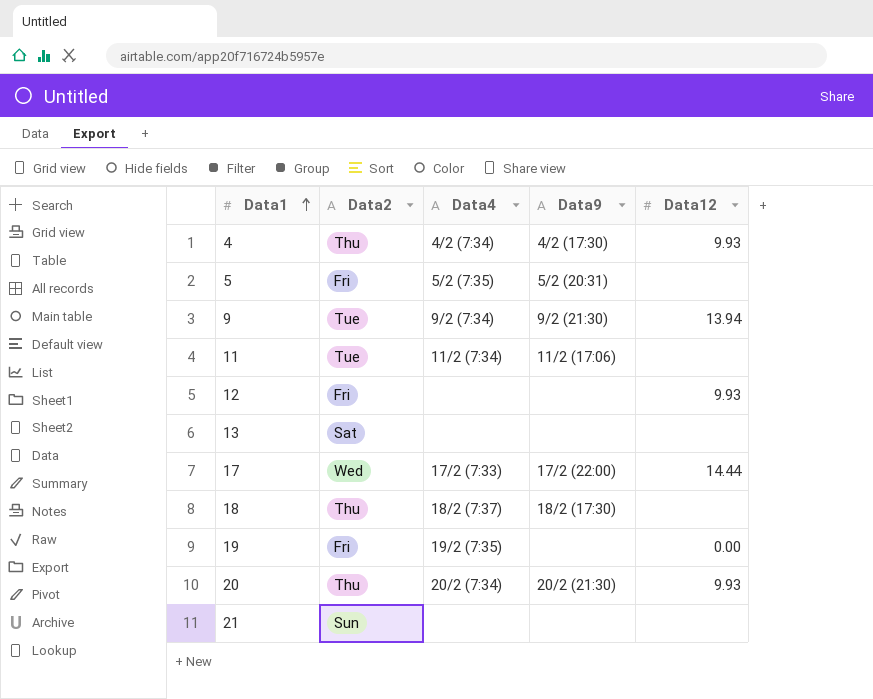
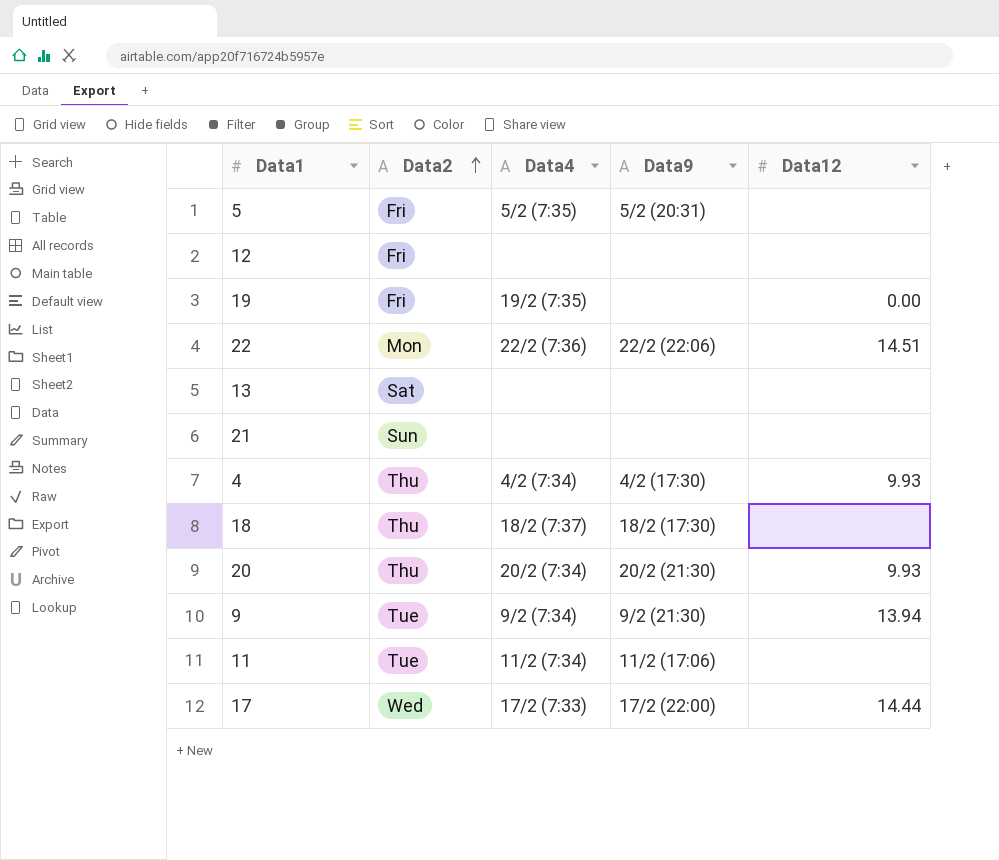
row order: Data1 ascending -> Data2 ascending
12 | Data12: 9.93 -> none
row 22: none -> Mon | 22/2 (7:36) | 22/2 (22:06) | 14.51

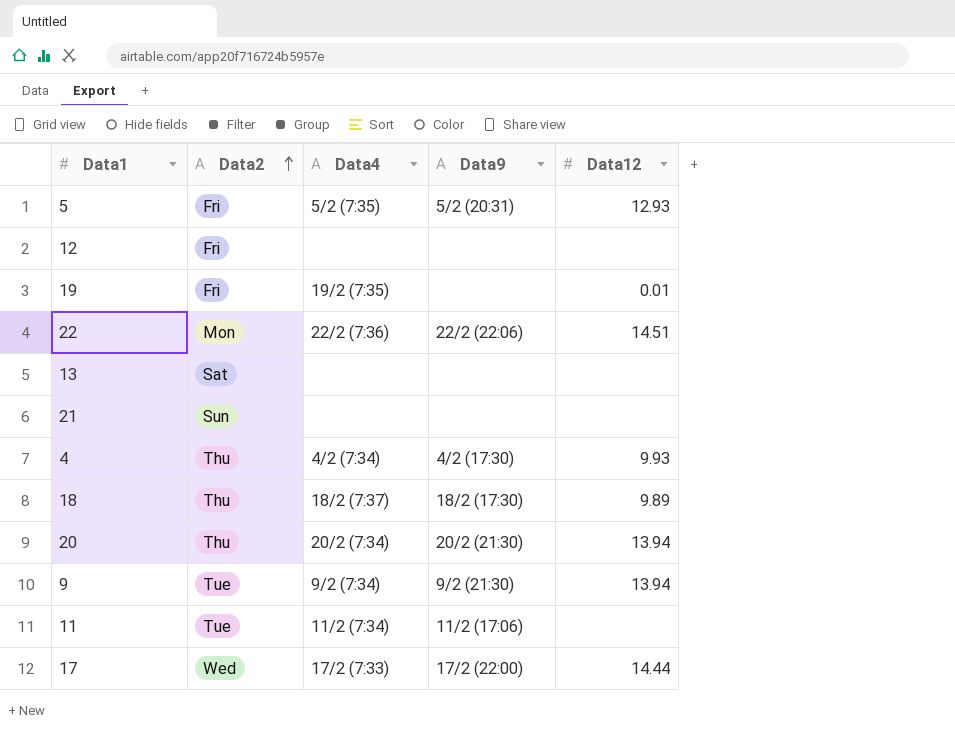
5 | Data12: none -> 12.93
19 | Data12: 0.00 -> 0.01
18 | Data12: none -> 9.89
20 | Data12: 9.93 -> 13.94

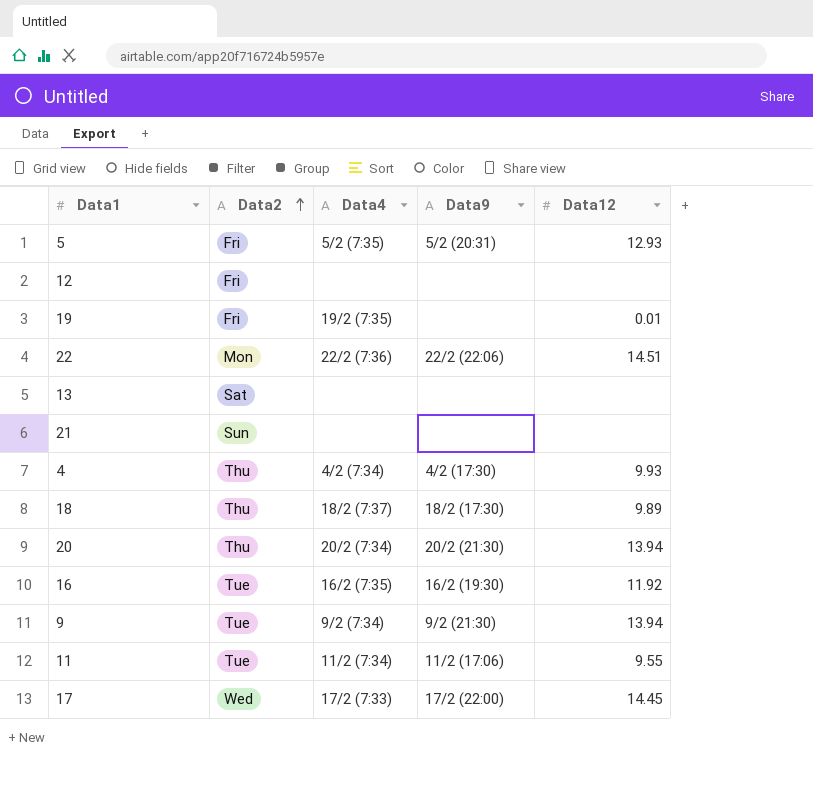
row 16: none -> Tue | 16/2 (7:35) | 16/2 (19:30) | 11.92
11 | Data12: none -> 9.55
17 | Data12: 14.44 -> 14.45

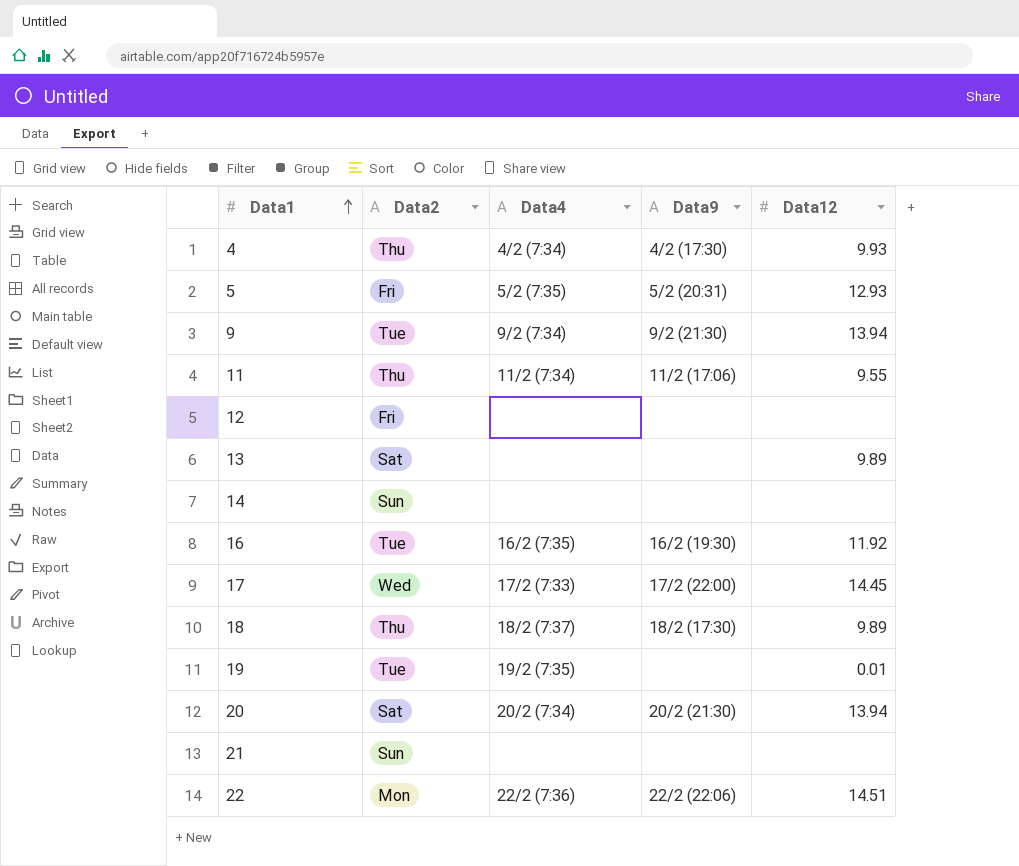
row order: Data2 ascending -> Data1 ascending
11 | Data2: Tue -> Thu
13 | Data12: none -> 9.89
row 14: none -> Sun | none | none | none
19 | Data2: Fri -> Tue
20 | Data2: Thu -> Sat

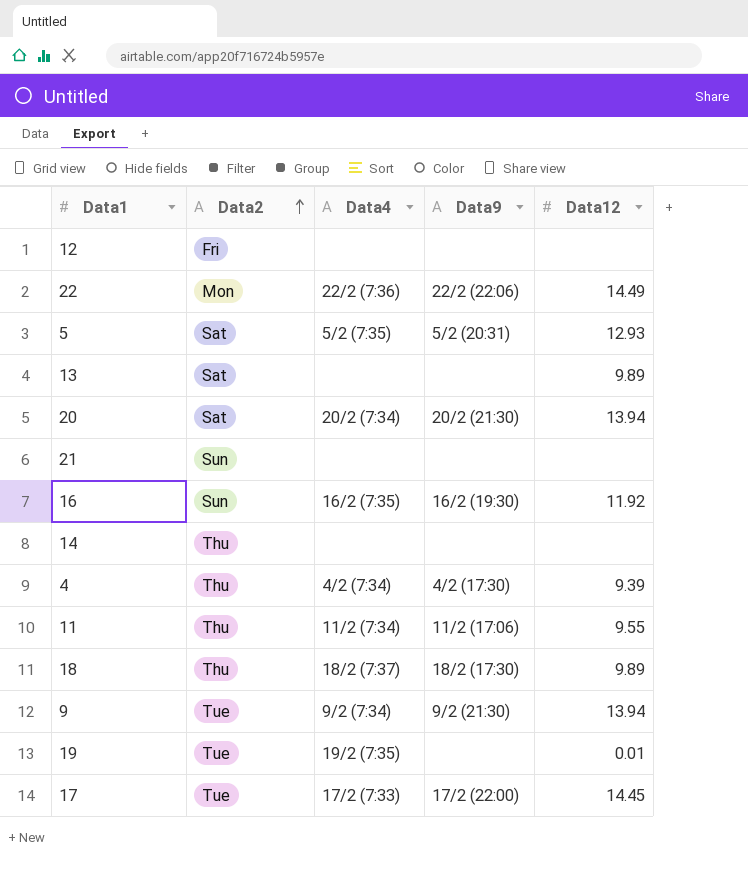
row order: Data1 ascending -> Data2 ascending
22 | Data12: 14.51 -> 14.49
5 | Data2: Fri -> Sat
16 | Data2: Tue -> Sun
14 | Data2: Sun -> Thu
4 | Data12: 9.93 -> 9.39
17 | Data2: Wed -> Tue

